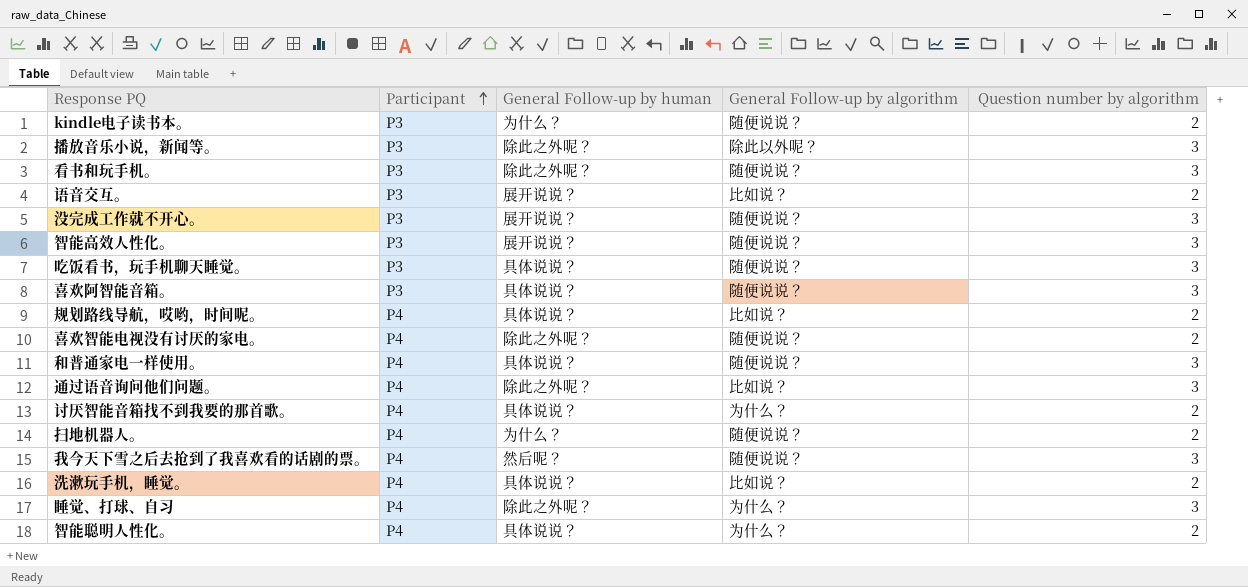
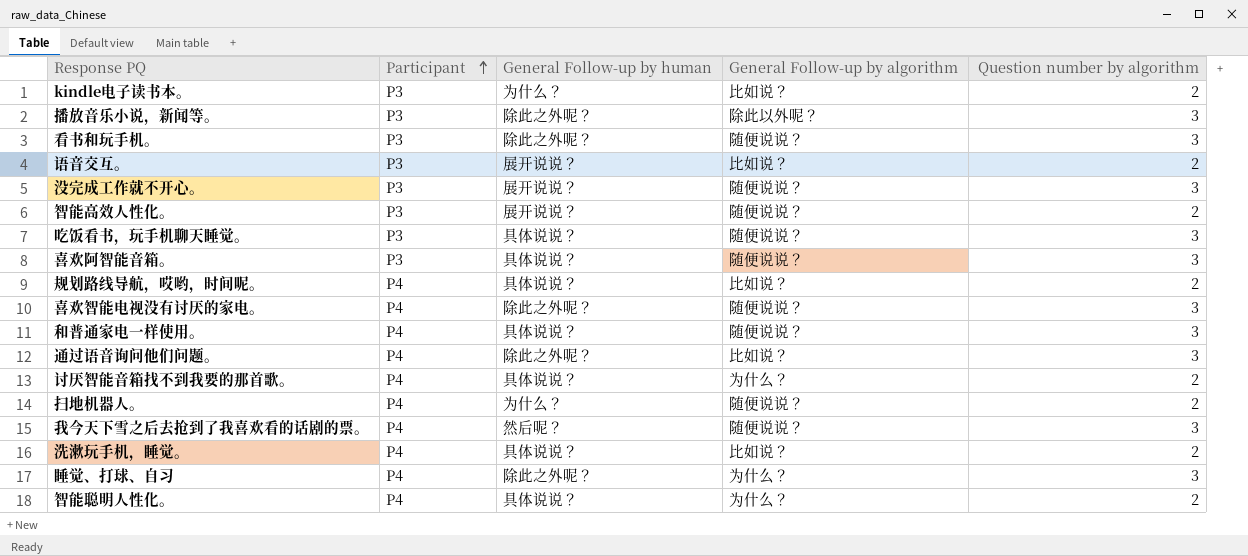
kindle电子读书本。 | General Follow-up by algorithm: 随便说说？ -> 比如说？
智能高效人性化。 | Question number by algorithm: 3 -> 2
喜欢智能电视没有讨厌的家电。 | Question number by algorithm: 2 -> 3

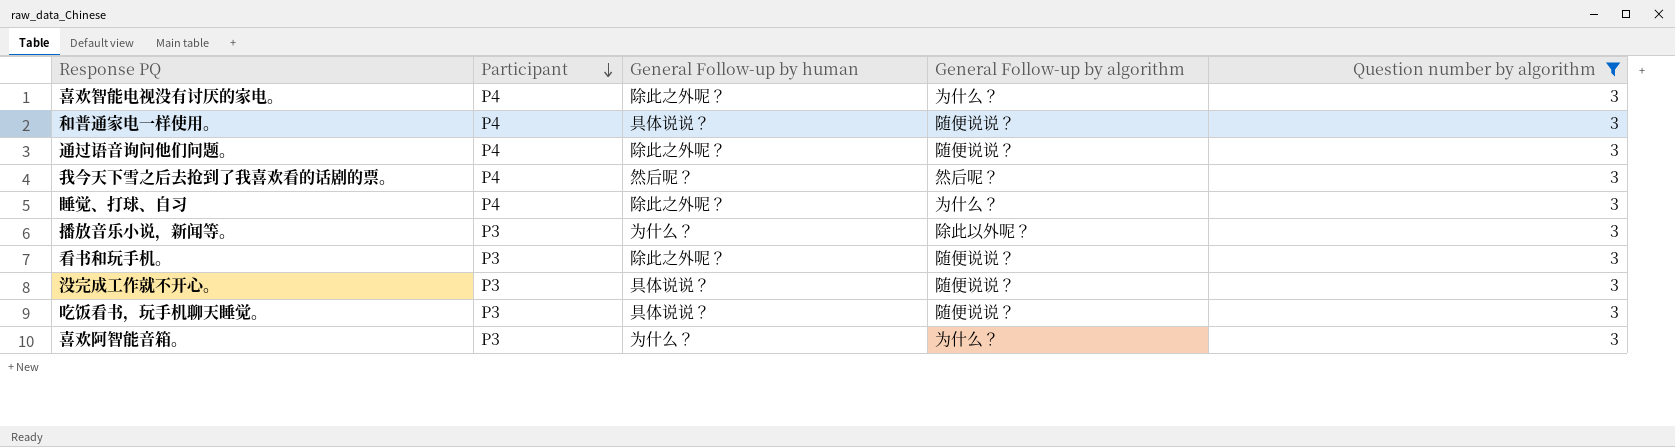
filter: none -> Question number by algorithm = 3
row order: Participant ascending -> Participant descending
喜欢智能电视没有讨厌的家电。 | General Follow-up by algorithm: 随便说说？ -> 为什么？
通过语音询问他们问题。 | General Follow-up by algorithm: 比如说？ -> 随便说说？
我今天下雪之后去抢到了我喜欢看的话剧的票。 | General Follow-up by algorithm: 随便说说？ -> 然后呢？
播放音乐小说，新闻等。 | General Follow-up by human: 除此之外呢？ -> 为什么？
没完成工作就不开心。 | General Follow-up by human: 展开说说？ -> 具体说说？
喜欢阿智能音箱。 | General Follow-up by human: 具体说说？ -> 为什么？
喜欢阿智能音箱。 | General Follow-up by algorithm: 随便说说？ -> 为什么？

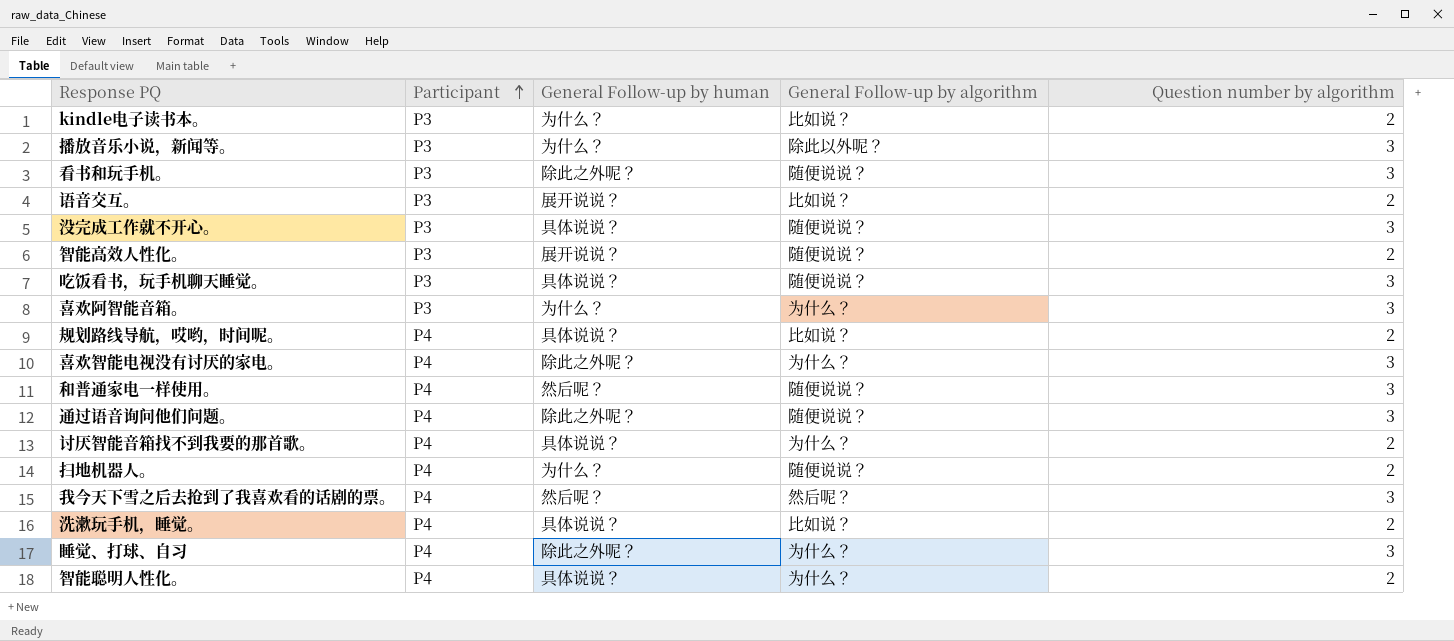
filter: Question number by algorithm = 3 -> none
row order: Participant descending -> Participant ascending
和普通家电一样使用。 | General Follow-up by human: 具体说说？ -> 然后呢？

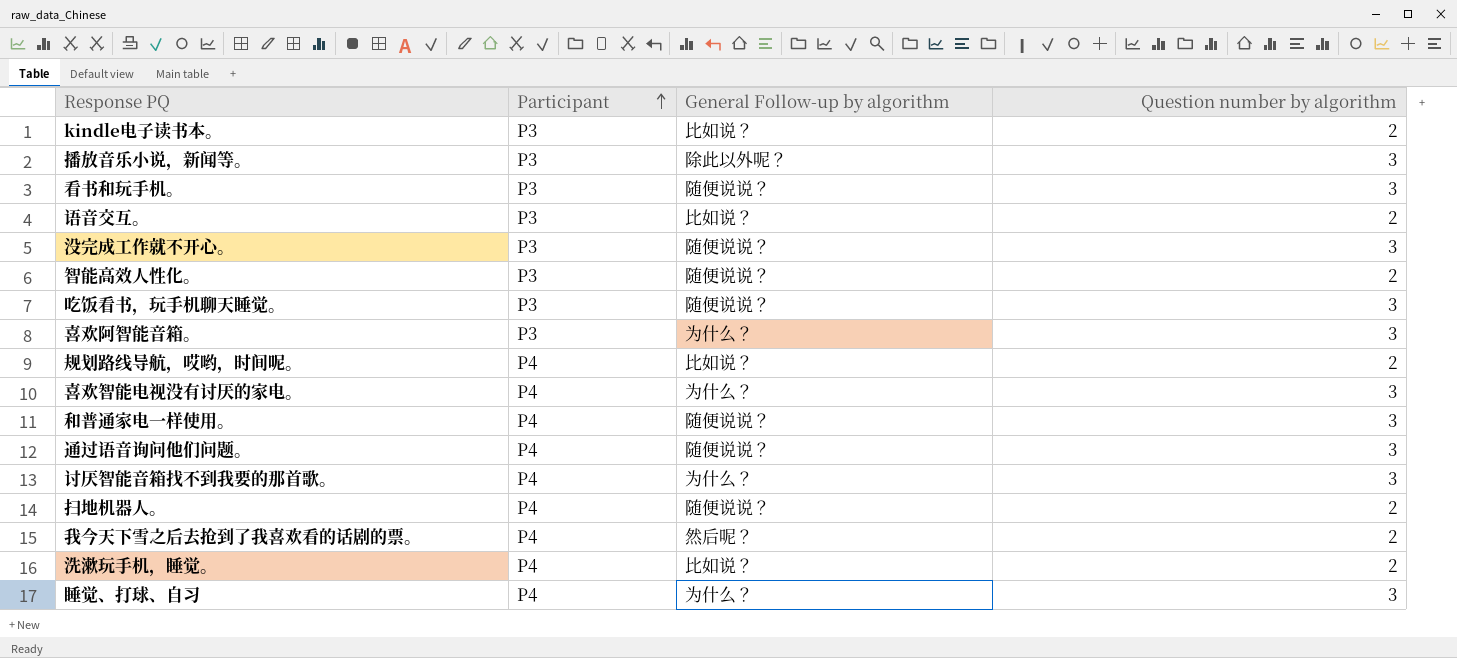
column General Follow-up by human | position: 3 -> none
row 智能聪明人性化。: P4 | 具体说说？ | 为什么？ | 2 -> none
讨厌智能音箱找不到我要的那首歌。 | Question number by algorithm: 2 -> 3
我今天下雪之后去抢到了我喜欢看的话剧的票。 | Question number by algorithm: 3 -> 2

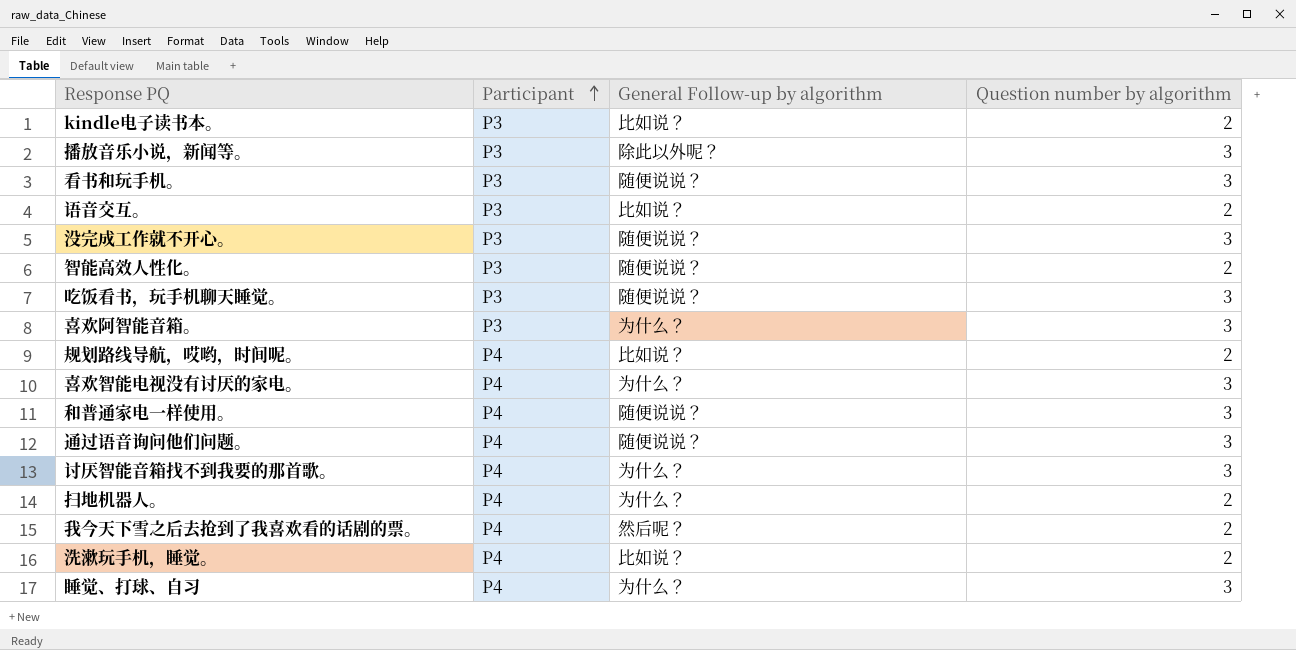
扫地机器人。 | General Follow-up by algorithm: 随便说说？ -> 为什么？

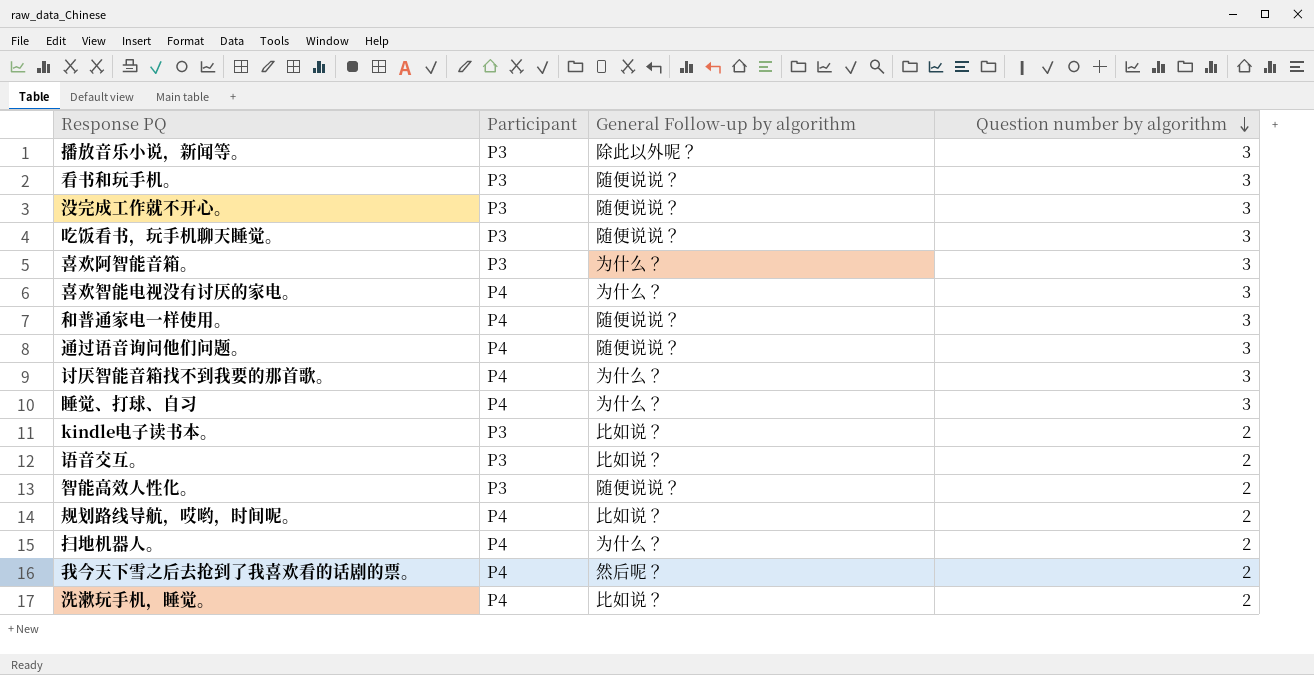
row order: Participant ascending -> Question number by algorithm descending

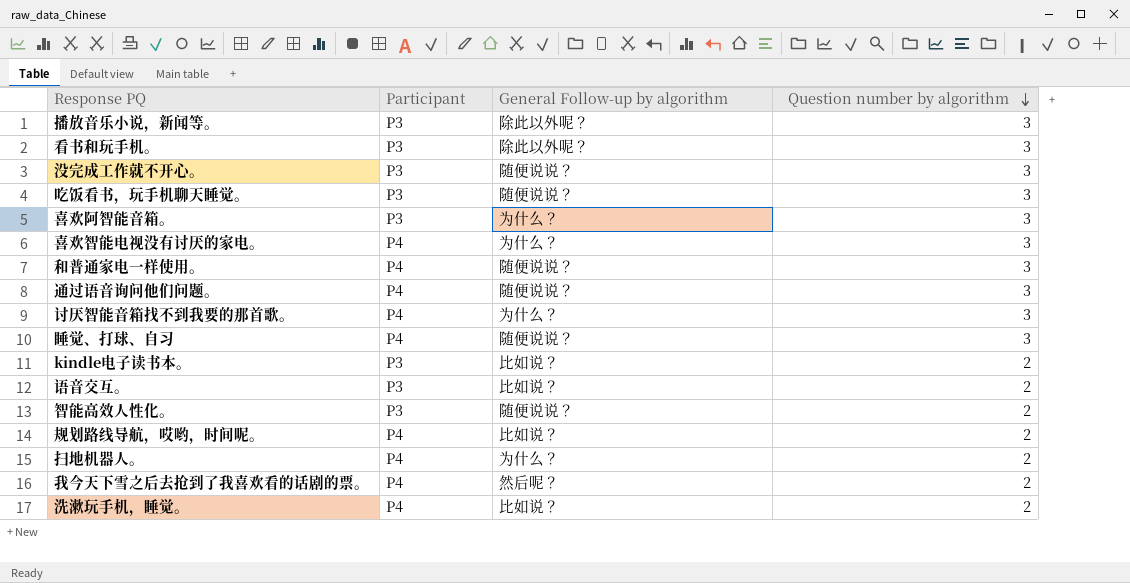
看书和玩手机。 | General Follow-up by algorithm: 随便说说？ -> 除此以外呢？
睡觉、打球、自习 | General Follow-up by algorithm: 为什么？ -> 随便说说？

